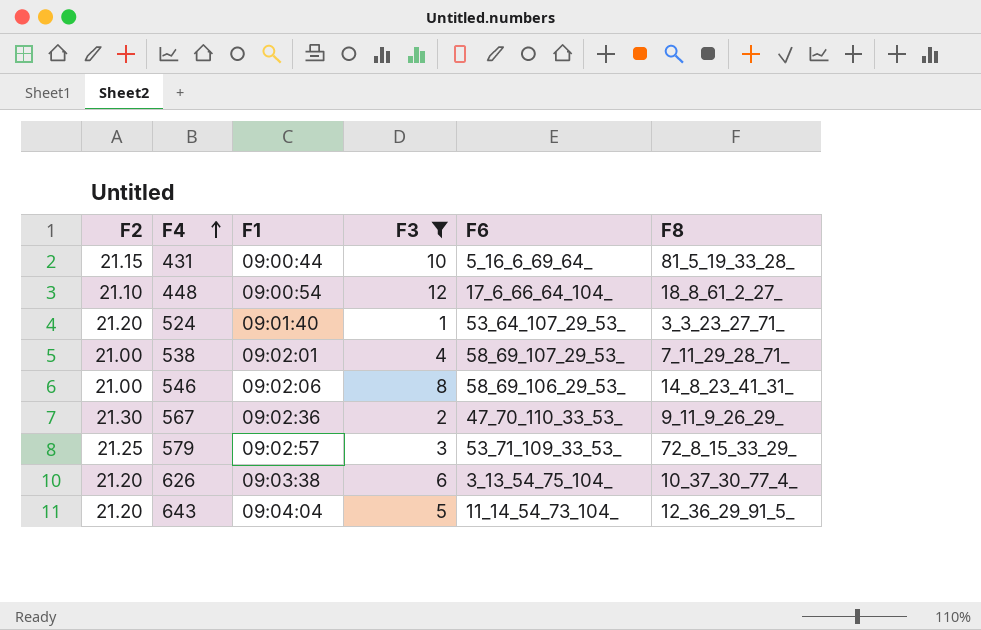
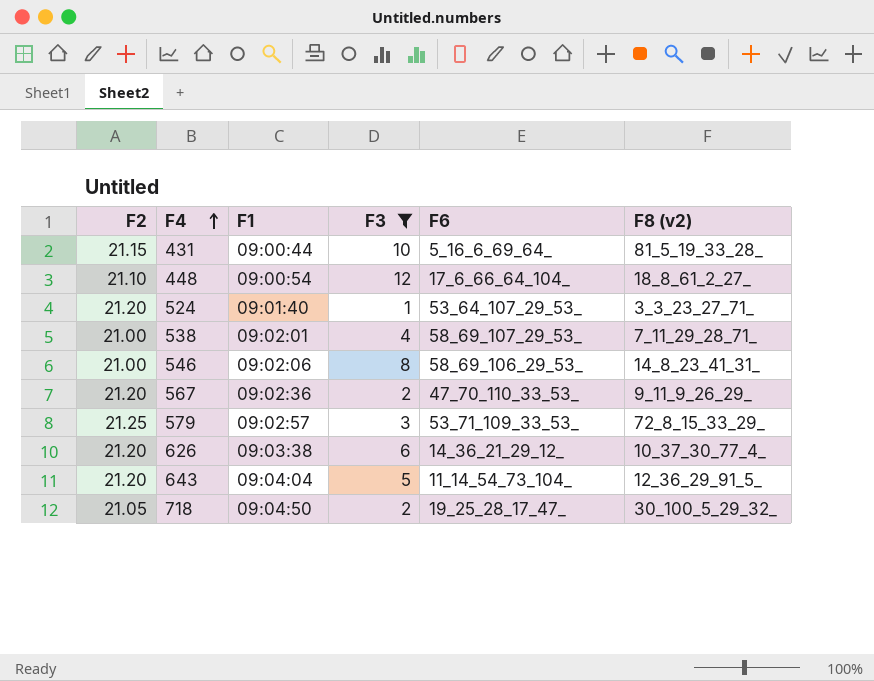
column name: F8 -> F8 (v2)
567 | F2: 21.30 -> 21.20
626 | F6: 3_13_54_75_104_ -> 14_36_21_29_12_
row 718: none -> 21.05 | 09:04:50 | 2 | 19_25_28_17_47_ | 30_100_5_29_32_

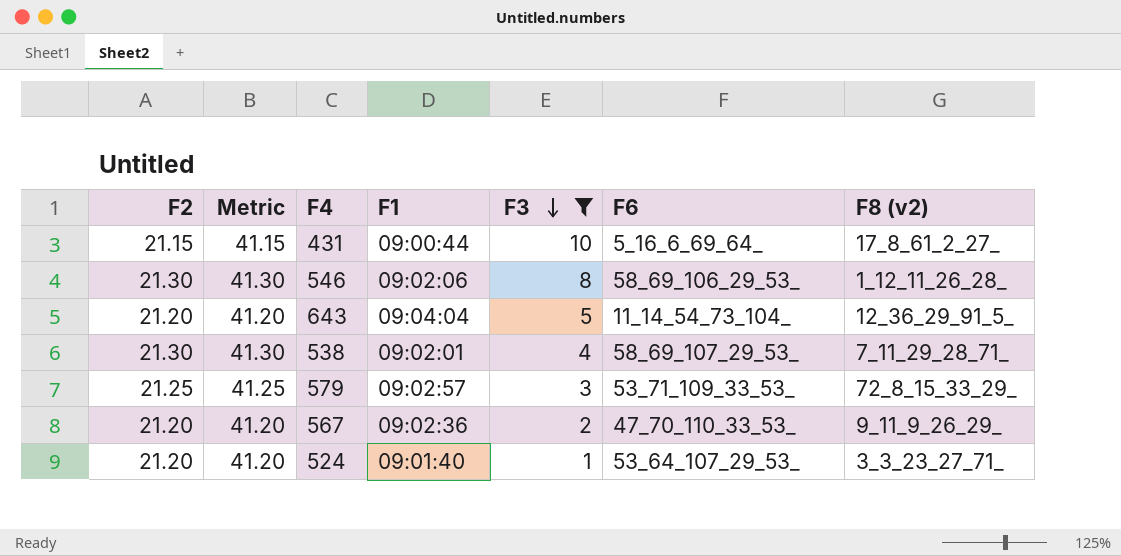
row order: F4 ascending -> F3 descending
column Metric | formula: none -> [F2] + 20
row 448: 21.10 | 09:00:54 | 12 | 17_6_66_64_104_ | 18_8_61_2_27_ -> none
row 626: 21.20 | 09:03:38 | 6 | 14_36_21_29_12_ | 10_37_30_77_4_ -> none
row 718: 21.05 | 09:04:50 | 2 | 19_25_28_17_47_ | 30_100_5_29_32_ -> none
431 | F8 (v2): 81_5_19_33_28_ -> 17_8_61_2_27_
546 | F2: 21.00 -> 21.30
546 | F8 (v2): 14_8_23_41_31_ -> 1_12_11_26_28_
538 | F2: 21.00 -> 21.30

